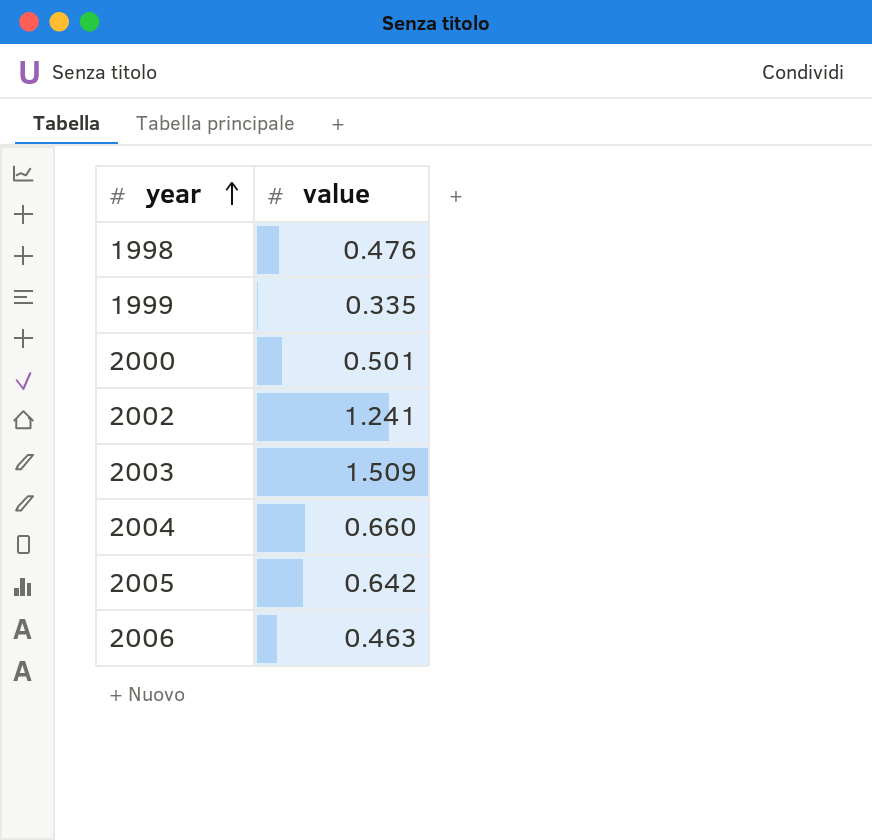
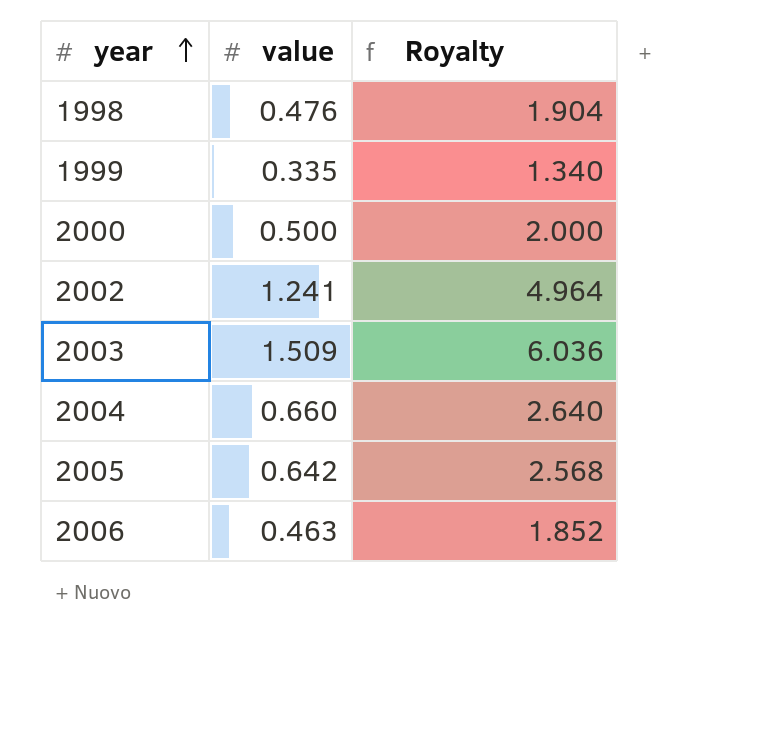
column Royalty | formula: none -> [value] * 4
2000 | value: 0.501 -> 0.500

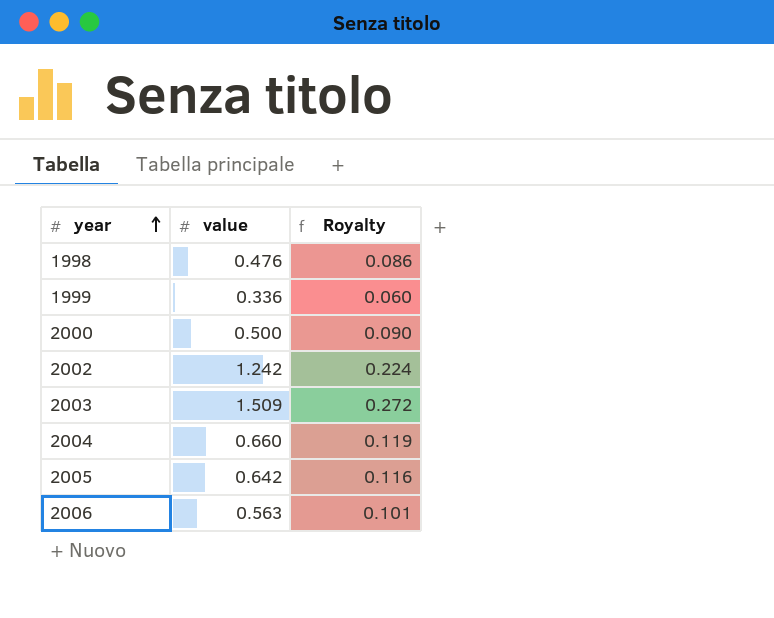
column Royalty | formula: [value] * 4 -> [value] * 0.18
1999 | value: 0.335 -> 0.336
2002 | value: 1.241 -> 1.242
2006 | value: 0.463 -> 0.563

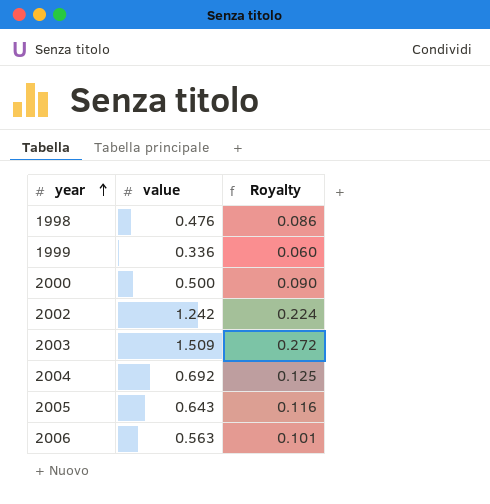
2004 | value: 0.660 -> 0.692
2004 | Royalty: 0.119 -> 0.125
2005 | value: 0.642 -> 0.643

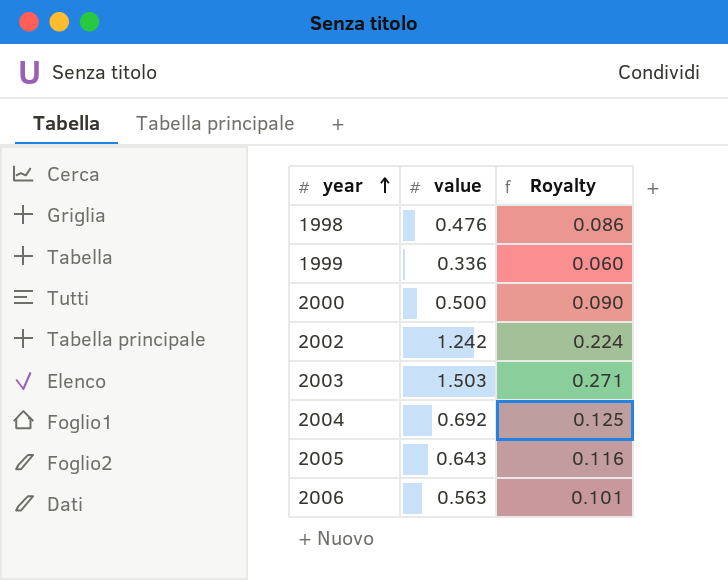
2003 | value: 1.509 -> 1.503
2003 | Royalty: 0.272 -> 0.271

